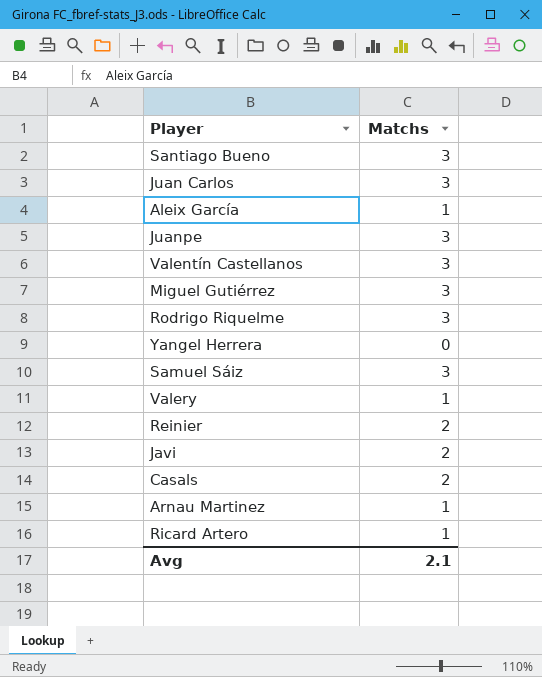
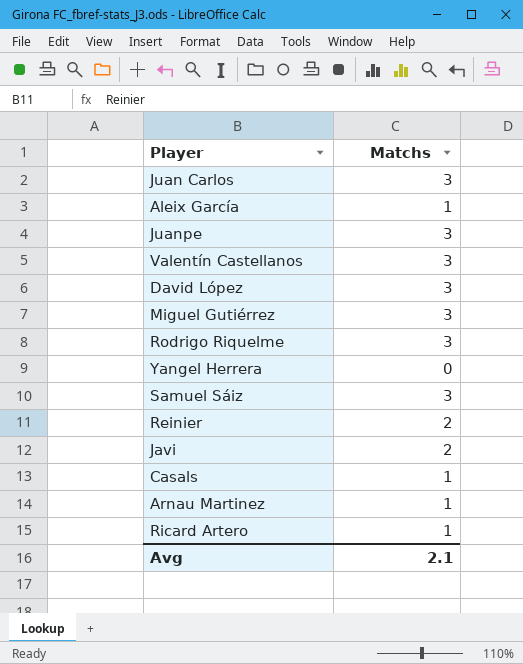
row Santiago Bueno: 3 -> none
row Valery: 1 -> none
row David López: none -> 3
Casals | Matchs: 2 -> 1

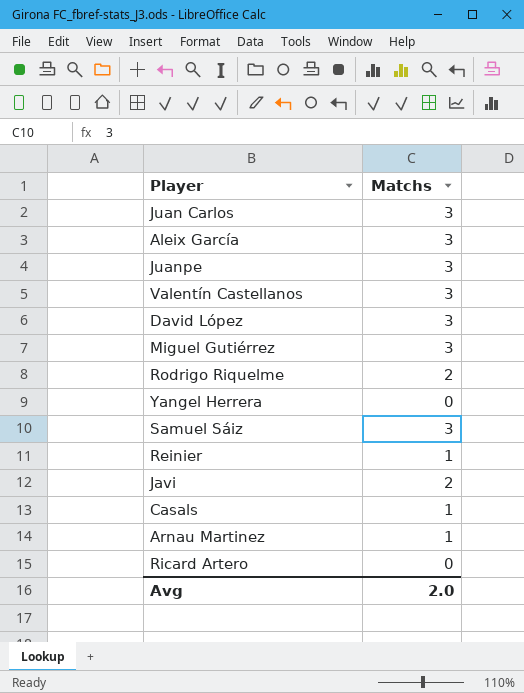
Aleix García | Matchs: 1 -> 3
Rodrigo Riquelme | Matchs: 3 -> 2
Reinier | Matchs: 2 -> 1
Ricard Artero | Matchs: 1 -> 0
Avg | Matchs: 2.1 -> 2.0

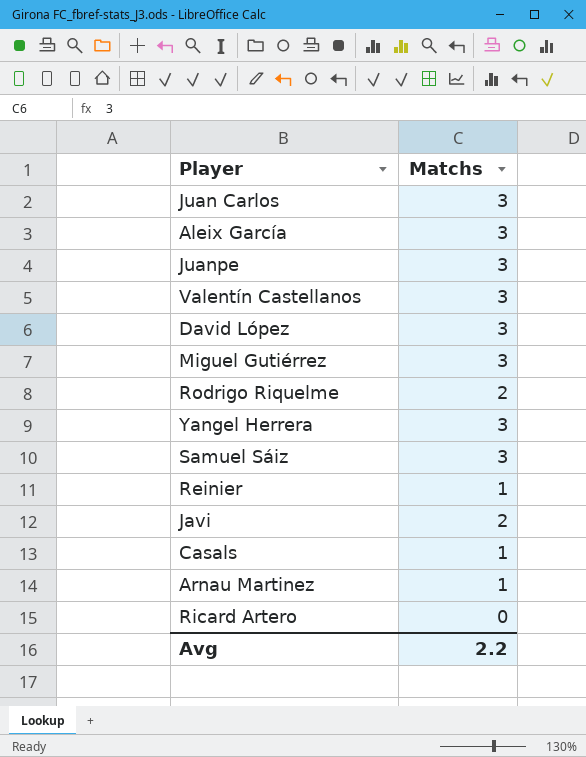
Yangel Herrera | Matchs: 0 -> 3
Avg | Matchs: 2.0 -> 2.2

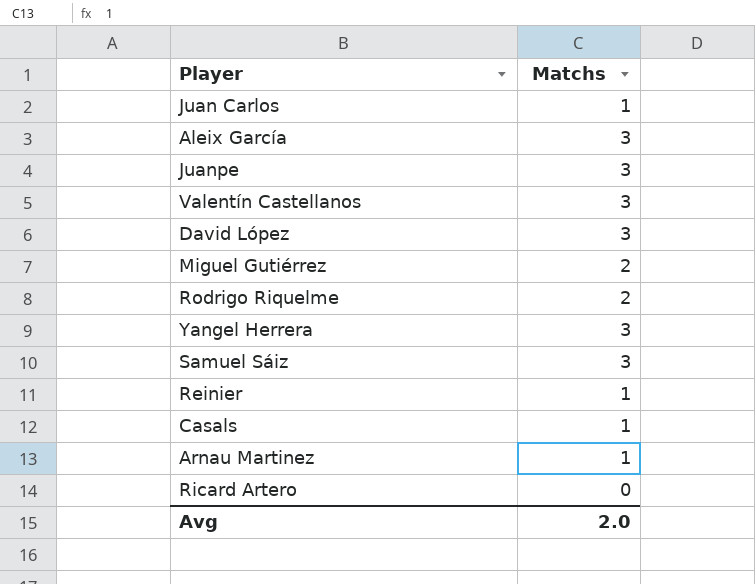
row Javi: 2 -> none
Juan Carlos | Matchs: 3 -> 1
Miguel Gutiérrez | Matchs: 3 -> 2
Avg | Matchs: 2.2 -> 2.0

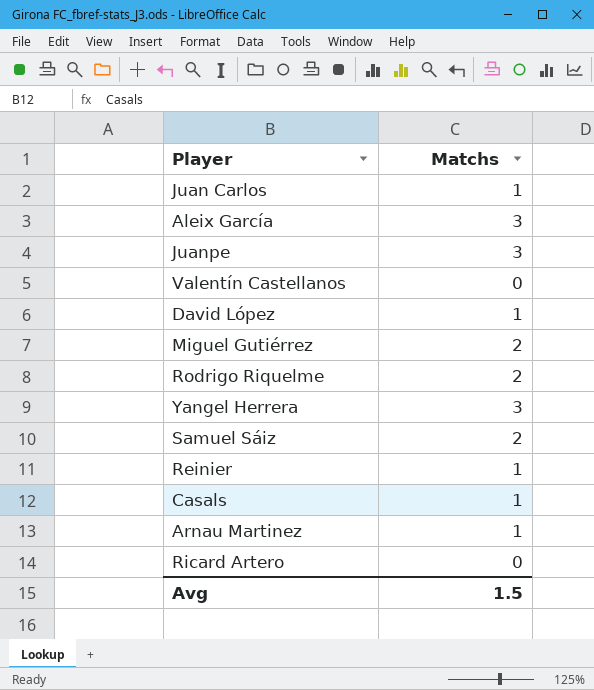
Valentín Castellanos | Matchs: 3 -> 0
David López | Matchs: 3 -> 1
Samuel Sáiz | Matchs: 3 -> 2
Avg | Matchs: 2.0 -> 1.5

